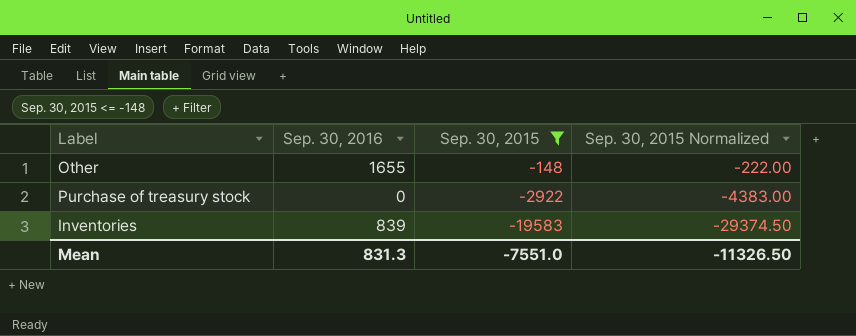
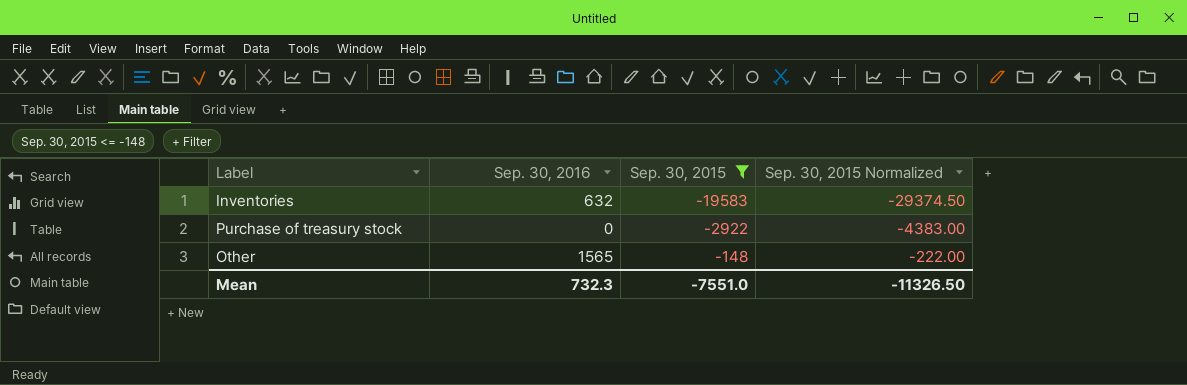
row order: Sep. 30, 2015 descending -> Sep. 30, 2015 ascending
Inventories | Sep. 30, 2016: 839 -> 632
Other | Sep. 30, 2016: 1655 -> 1565
Mean | Sep. 30, 2016: 831.3 -> 732.3

